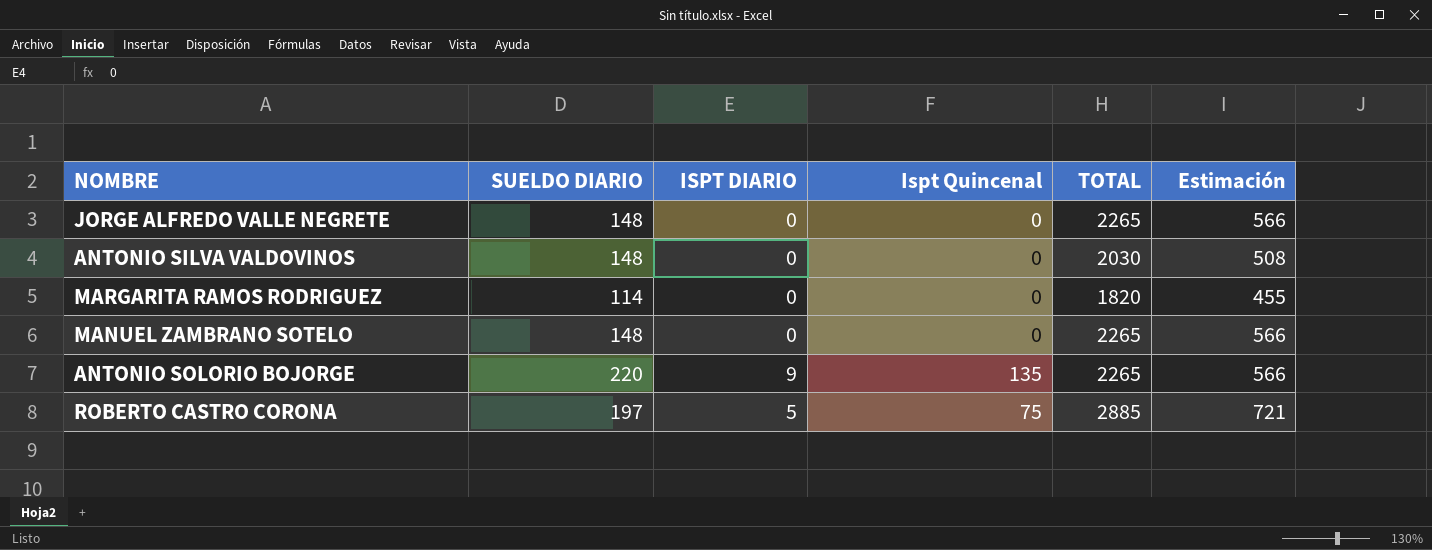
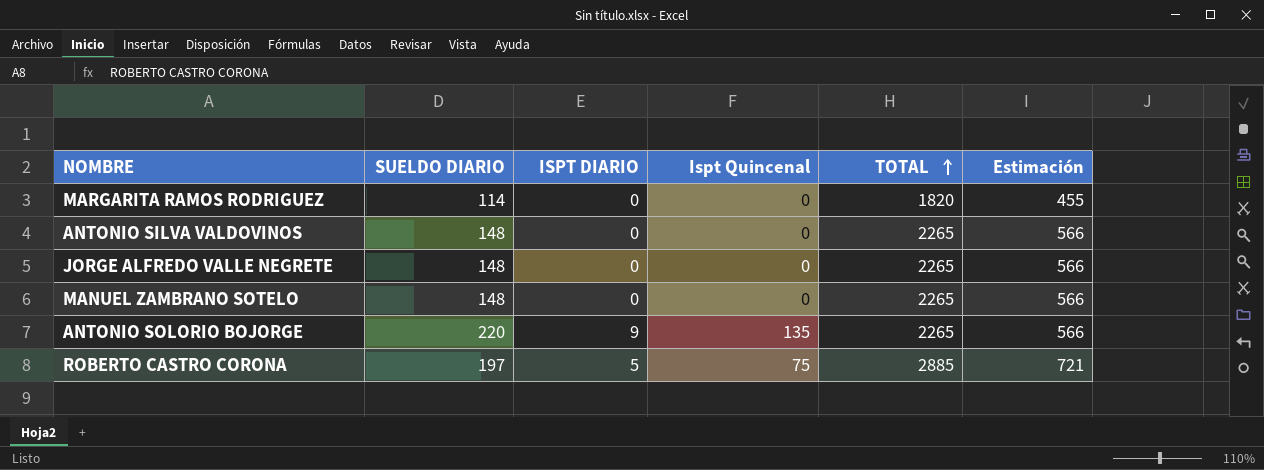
row order: none -> TOTAL ascending
ANTONIO SILVA VALDOVINOS | TOTAL: 2030 -> 2265
ANTONIO SILVA VALDOVINOS | Estimación: 508 -> 566

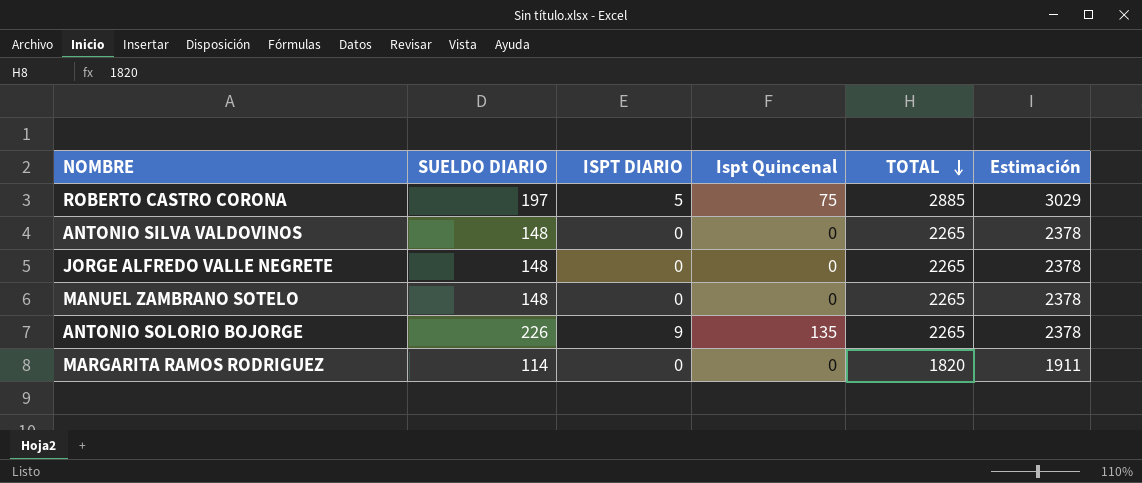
row order: TOTAL ascending -> TOTAL descending
column Estimación | formula: [TOTAL] * 0,25 -> [TOTAL] * 1,05
ANTONIO SOLORIO BOJORGE | SUELDO DIARIO: 220 -> 226

